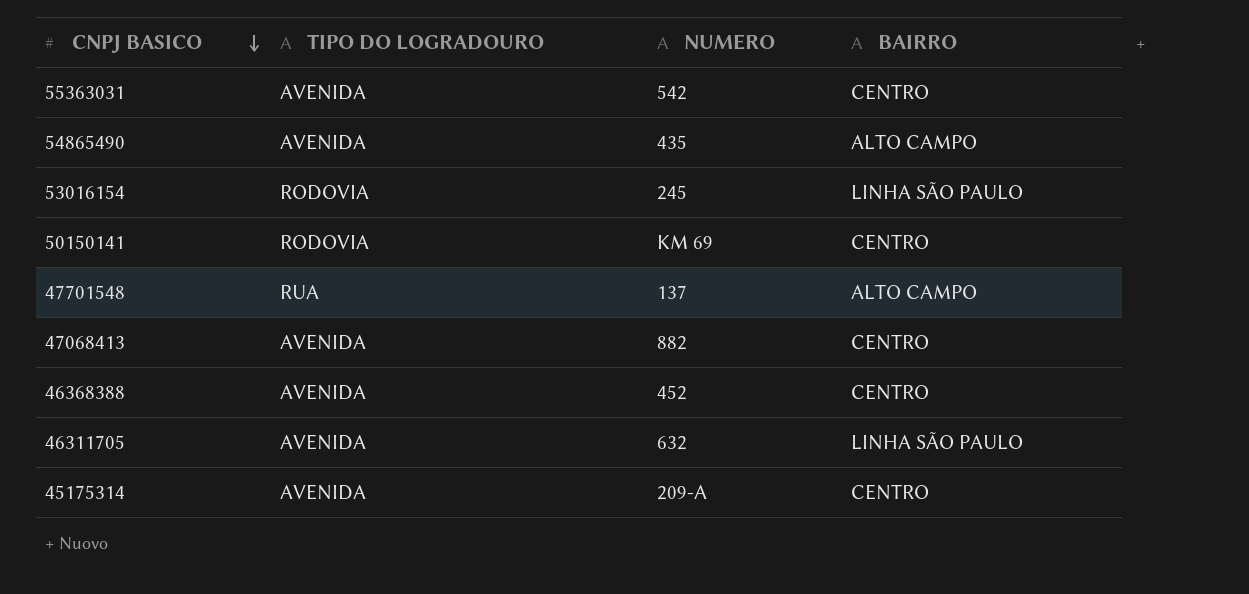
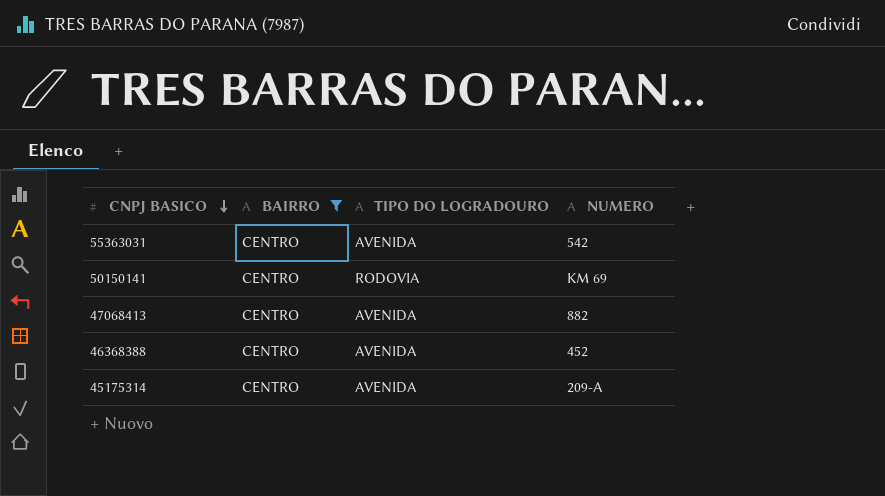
filter: none -> BAIRRO = CENTRO
column BAIRRO | position: 4 -> 2

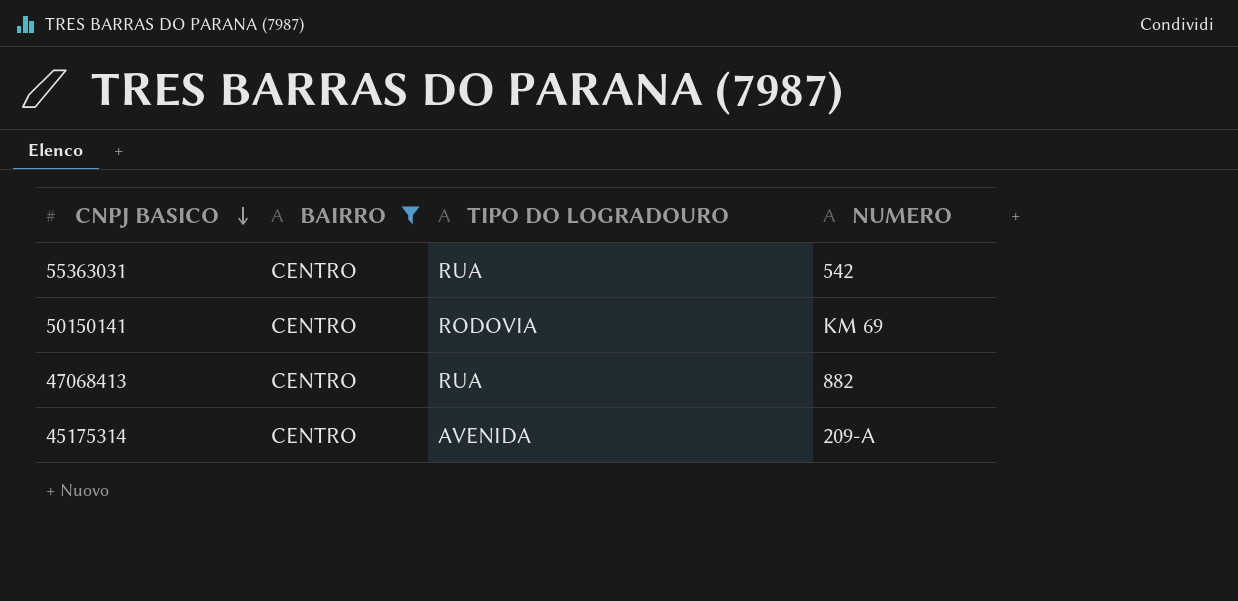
row 46368388: CENTRO | AVENIDA | 452 -> none
55363031 | TIPO DO LOGRADOURO: AVENIDA -> RUA
47068413 | TIPO DO LOGRADOURO: AVENIDA -> RUA

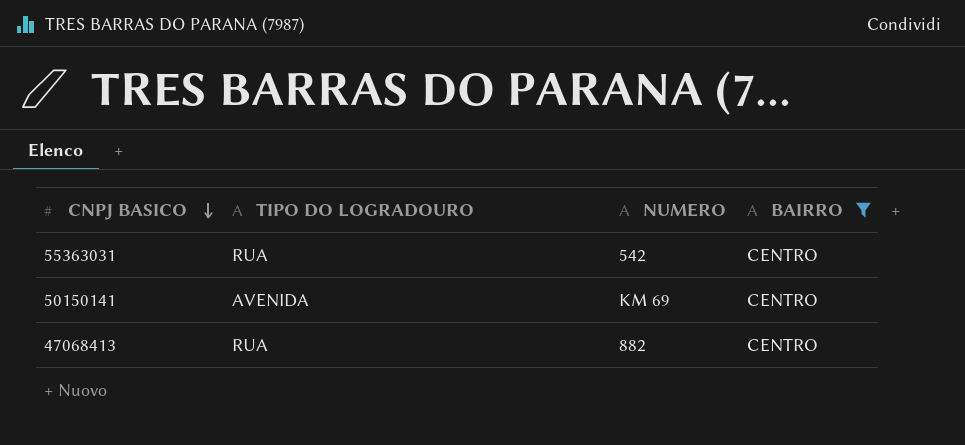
column BAIRRO | position: 2 -> 4
row 45175314: CENTRO | AVENIDA | 209-A -> none
50150141 | TIPO DO LOGRADOURO: RODOVIA -> AVENIDA

